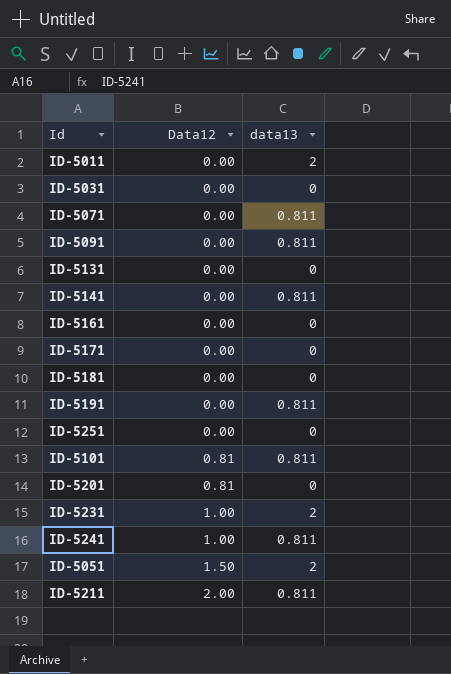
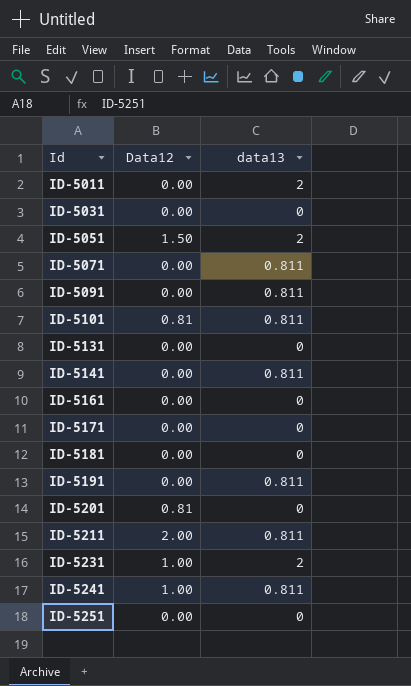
row order: Data12 ascending -> Id ascending

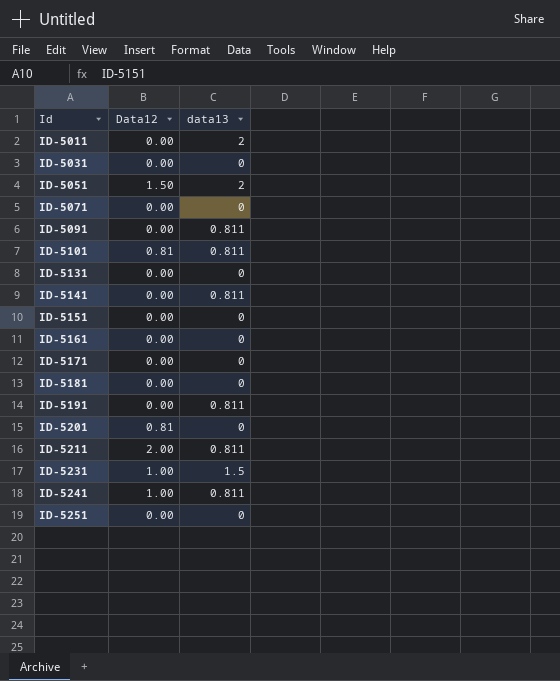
ID-5071 | data13: 0.811 -> 0
row ID-5151: none -> 0.00 | 0
ID-5231 | data13: 2 -> 1.5

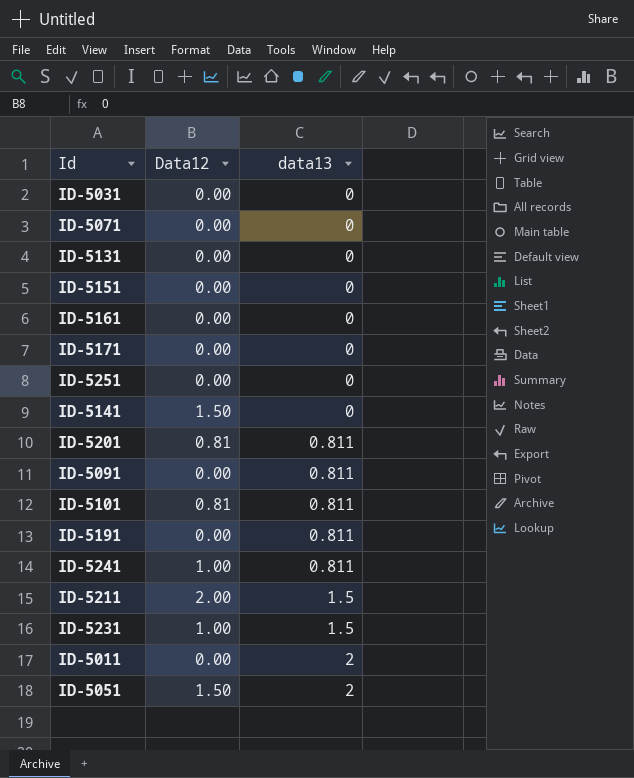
row order: Id ascending -> data13 ascending
row ID-5181: 0.00 | 0 -> none
ID-5141 | Data12: 0.00 -> 1.50
ID-5141 | data13: 0.811 -> 0
ID-5201 | data13: 0 -> 0.811
ID-5211 | data13: 0.811 -> 1.5

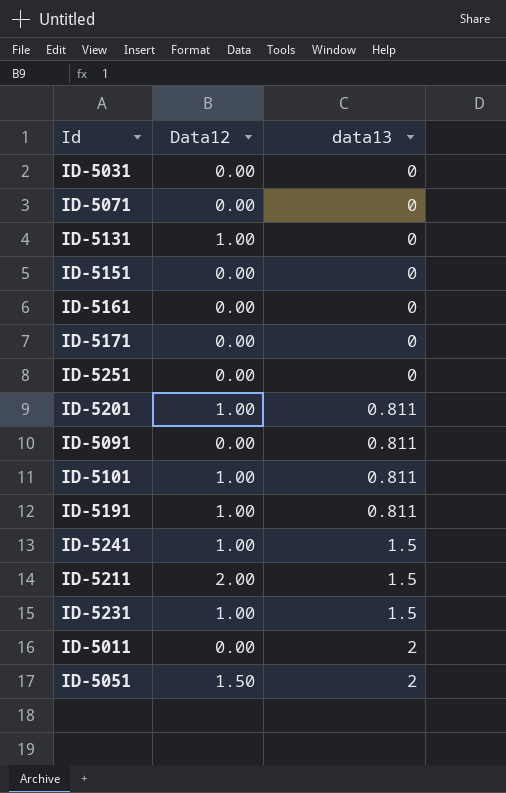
row ID-5141: 1.50 | 0 -> none
ID-5131 | Data12: 0.00 -> 1.00
ID-5201 | Data12: 0.81 -> 1.00
ID-5101 | Data12: 0.81 -> 1.00
ID-5191 | Data12: 0.00 -> 1.00
ID-5241 | data13: 0.811 -> 1.5

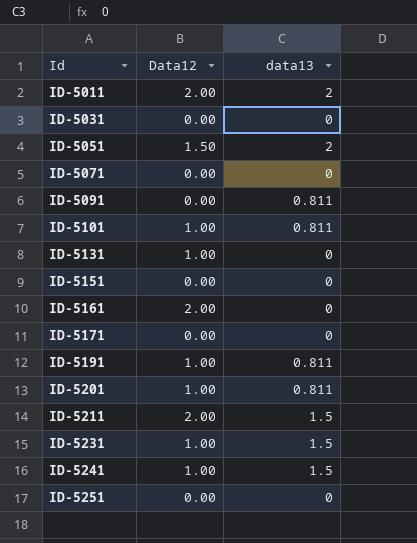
row order: data13 ascending -> Id ascending
ID-5011 | Data12: 0.00 -> 2.00
ID-5161 | Data12: 0.00 -> 2.00

